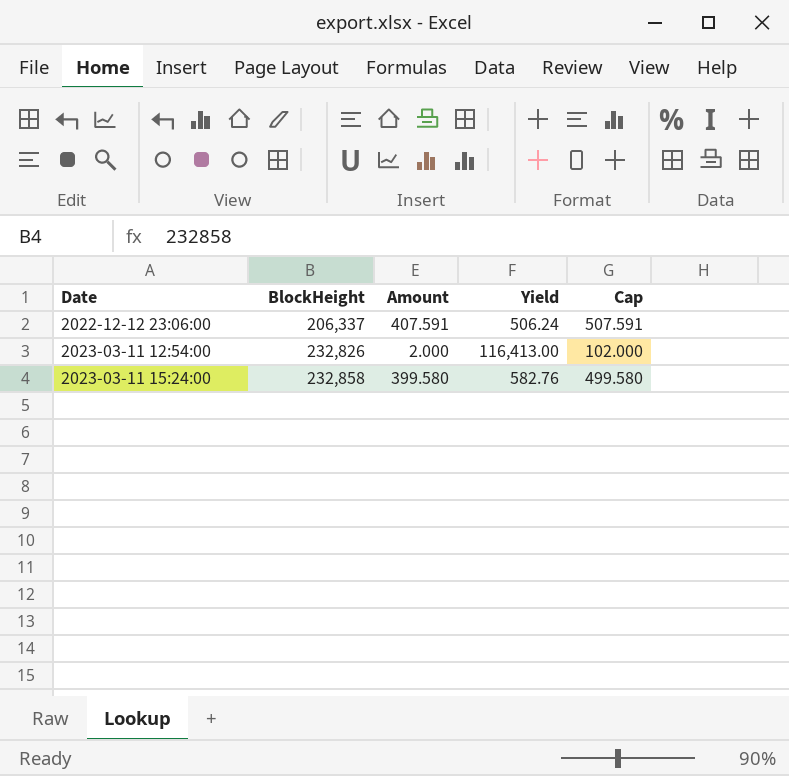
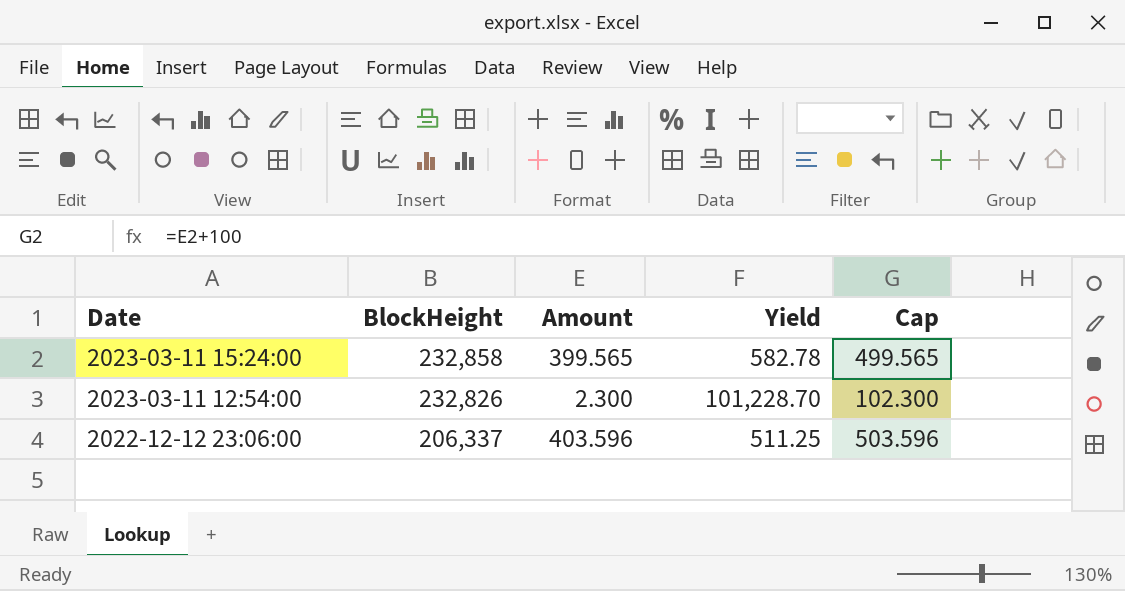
row order: Date ascending -> Date descending
2023-03-11 15:24:00 | Amount: 399.580 -> 399.565
2023-03-11 15:24:00 | Yield: 582.76 -> 582.78
2023-03-11 15:24:00 | Cap: 499.580 -> 499.565
2023-03-11 12:54:00 | Amount: 2.000 -> 2.300
2023-03-11 12:54:00 | Yield: 116,413.00 -> 101,228.70
2023-03-11 12:54:00 | Cap: 102.000 -> 102.300
2022-12-12 23:06:00 | Amount: 407.591 -> 403.596
2022-12-12 23:06:00 | Yield: 506.24 -> 511.25
2022-12-12 23:06:00 | Cap: 507.591 -> 503.596

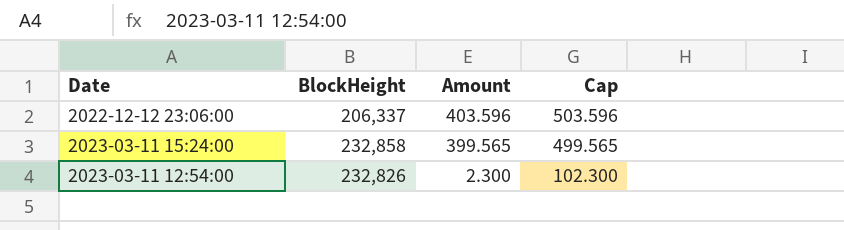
row order: Date descending -> Amount descending
column Yield | formula: [BlockHeight] / [Amount] -> none

